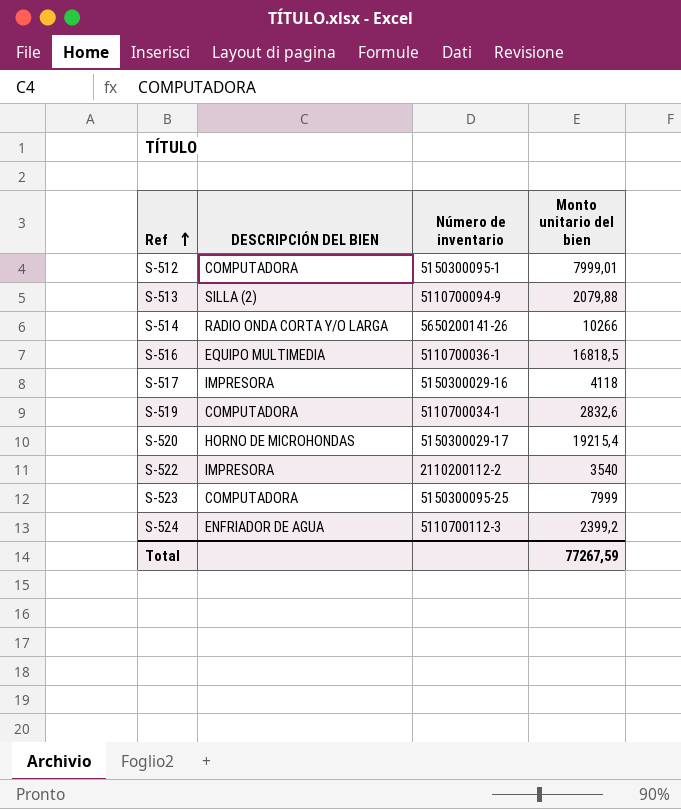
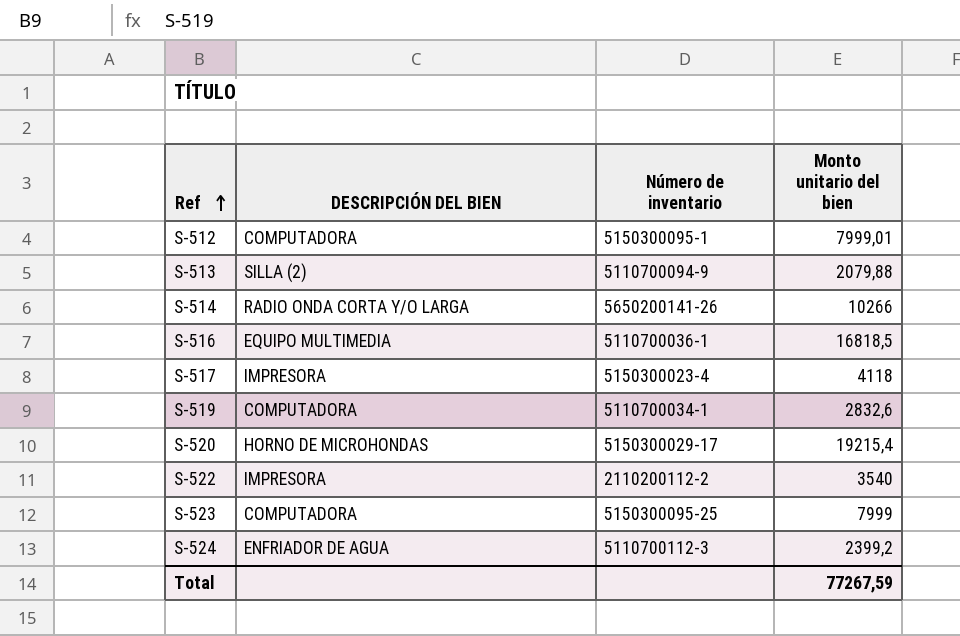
S-517 | Número de inventario: 5150300029-16 -> 5150300023-4

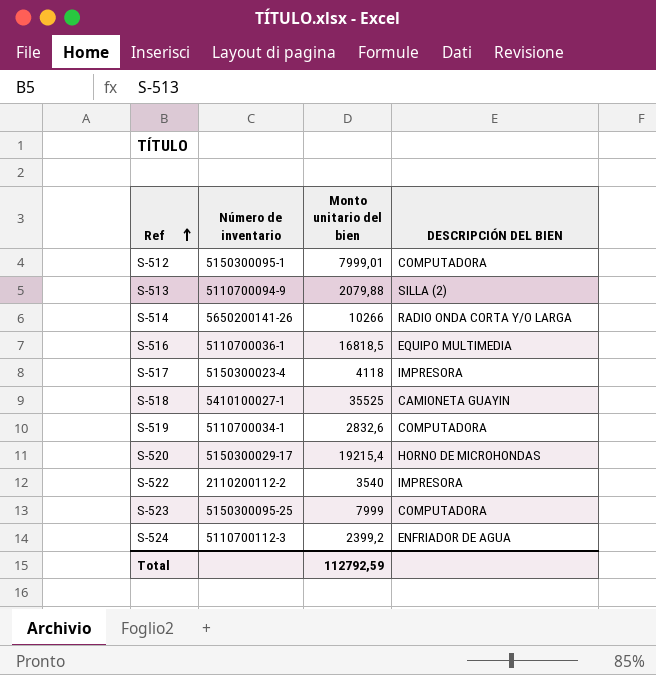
column DESCRIPCIÓN DEL BIEN | position: 2 -> 4
row S-518: none -> 5410100027-1 | 35525 | CAMIONETA GUAYIN
Total | Monto unitario del bien: 77267,59 -> 112792,59

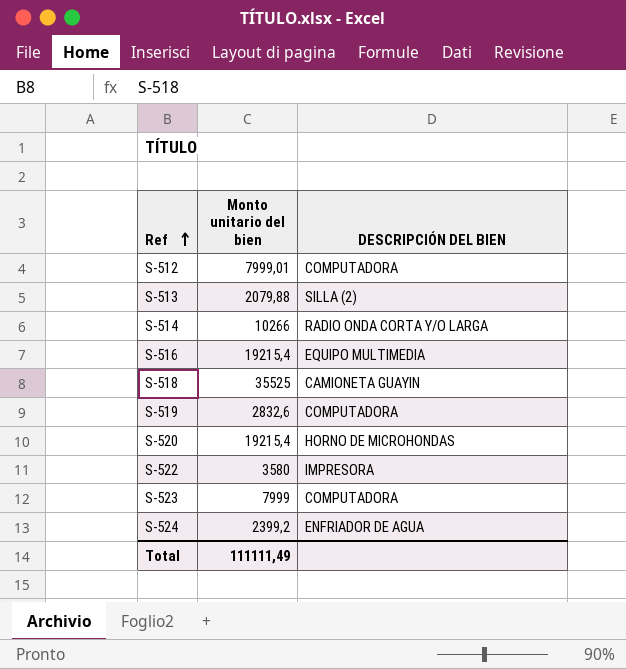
column Número de inventario | position: 2 -> none
row S-517: 5150300023-4 | 4118 | IMPRESORA -> none
S-516 | Monto unitario del bien: 16818,5 -> 19215,4
S-522 | Monto unitario del bien: 3540 -> 3580
Total | Monto unitario del bien: 112792,59 -> 111111,49

